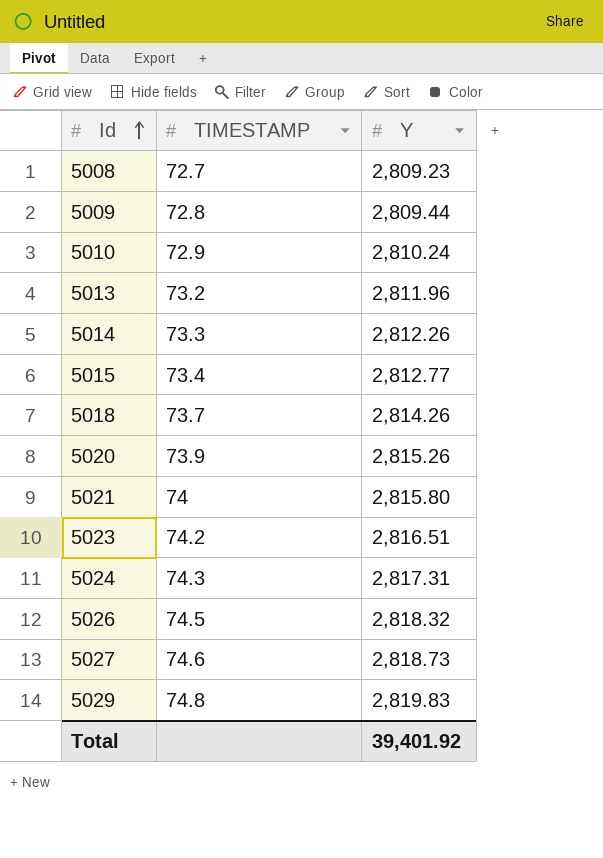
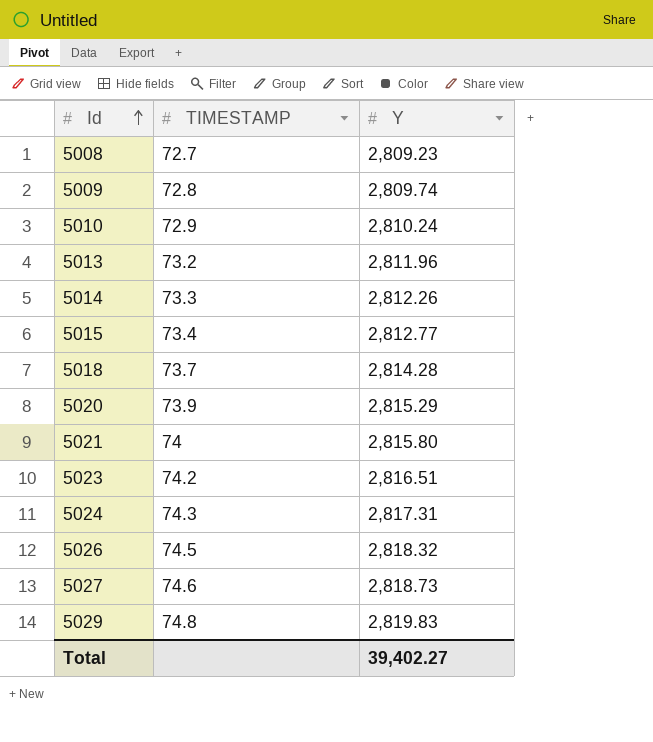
5009 | Y: 2,809.44 -> 2,809.74
5018 | Y: 2,814.26 -> 2,814.28
5020 | Y: 2,815.26 -> 2,815.29
Total | Y: 39,401.92 -> 39,402.27

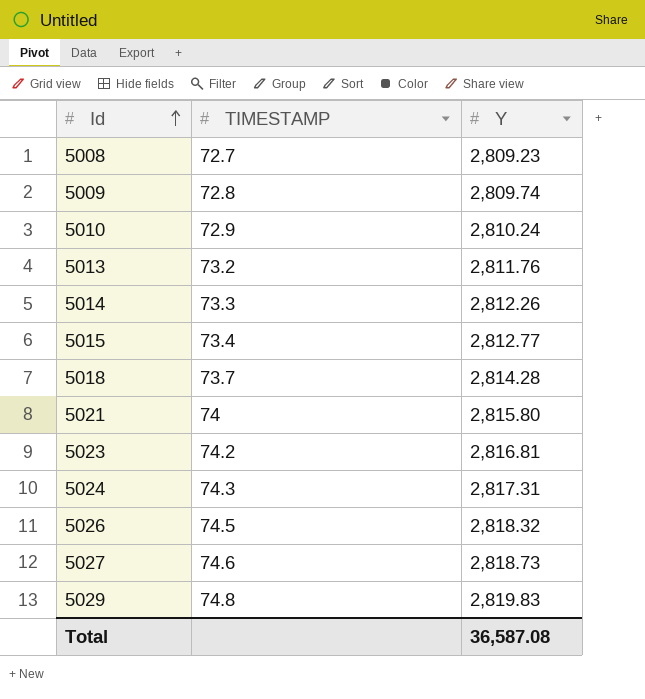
row 5020: 73.9 | 2,815.29 -> none
5013 | Y: 2,811.96 -> 2,811.76
5023 | Y: 2,816.51 -> 2,816.81
Total | Y: 39,402.27 -> 36,587.08

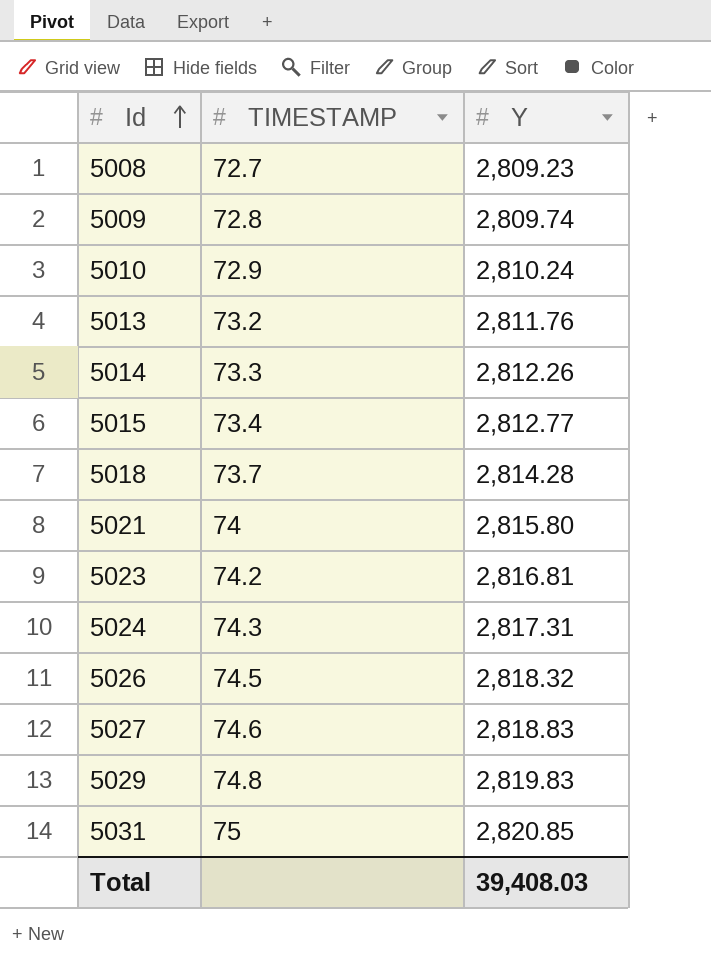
5027 | Y: 2,818.73 -> 2,818.83
row 5031: none -> 75 | 2,820.85
Total | Y: 36,587.08 -> 39,408.03

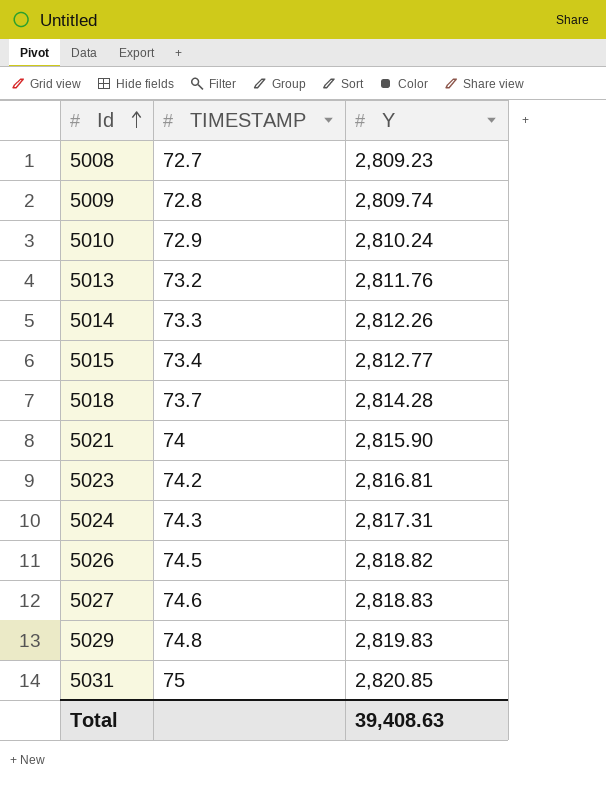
5021 | Y: 2,815.80 -> 2,815.90
5026 | Y: 2,818.32 -> 2,818.82
Total | Y: 39,408.03 -> 39,408.63

